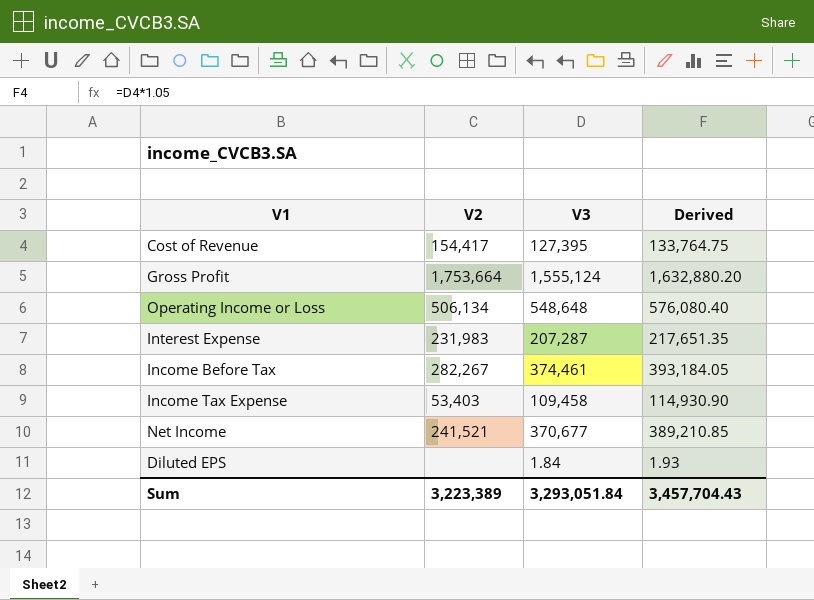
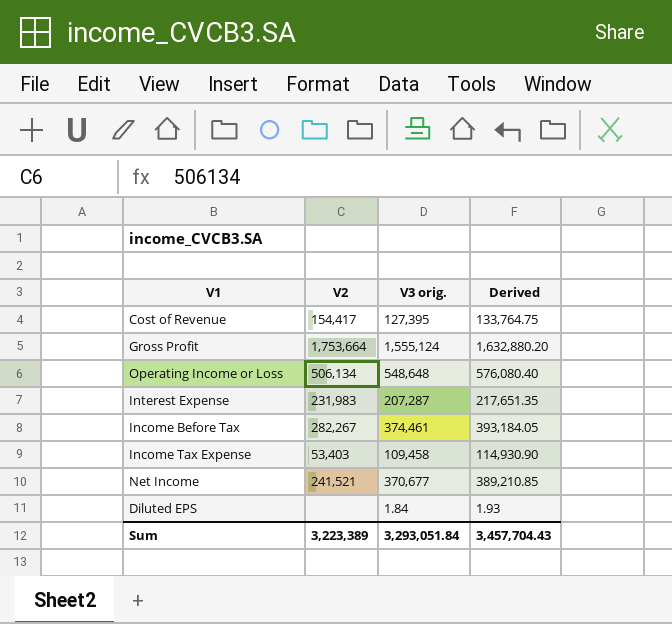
column name: V3 -> V3 orig.

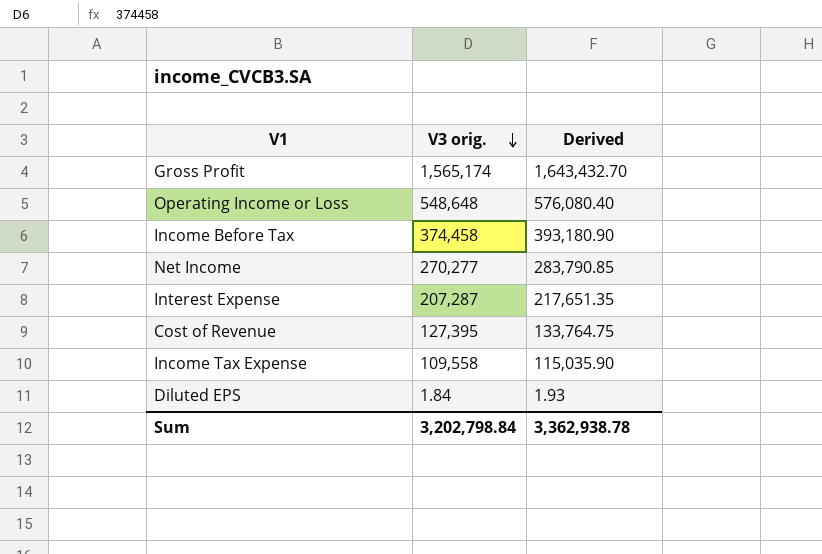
row order: none -> V3 orig. descending
column V2 | position: 2 -> none
Gross Profit | V3 orig.: 1,555,124 -> 1,565,174
Gross Profit | Derived: 1,632,880.20 -> 1,643,432.70
Income Before Tax | V3 orig.: 374,461 -> 374,458
Income Before Tax | Derived: 393,184.05 -> 393,180.90
Net Income | V3 orig.: 370,677 -> 270,277
Net Income | Derived: 389,210.85 -> 283,790.85
Income Tax Expense | V3 orig.: 109,458 -> 109,558
Income Tax Expense | Derived: 114,930.90 -> 115,035.90
Sum | V3 orig.: 3,293,051.84 -> 3,202,798.84
Sum | Derived: 3,457,704.43 -> 3,362,938.78

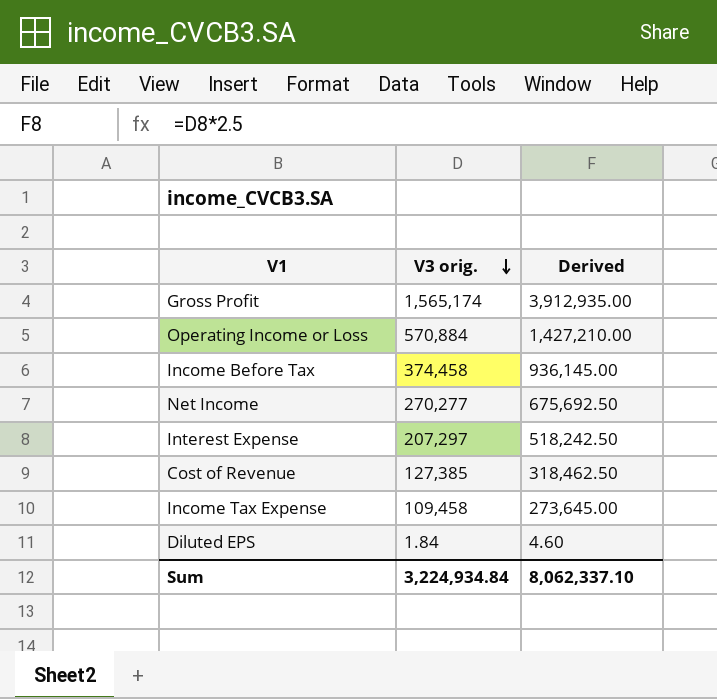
column Derived | formula: [V3 orig.] * 1.05 -> [V3 orig.] * 2.5
Operating Income or Loss | V3 orig.: 548,648 -> 570,884
Interest Expense | V3 orig.: 207,287 -> 207,297
Cost of Revenue | V3 orig.: 127,395 -> 127,385
Income Tax Expense | V3 orig.: 109,558 -> 109,458
Sum | V3 orig.: 3,202,798.84 -> 3,224,934.84
Sum | Derived: 3,362,938.78 -> 8,062,337.10

